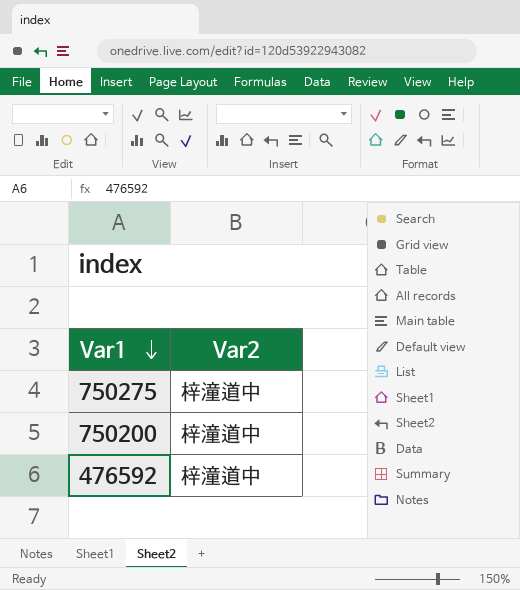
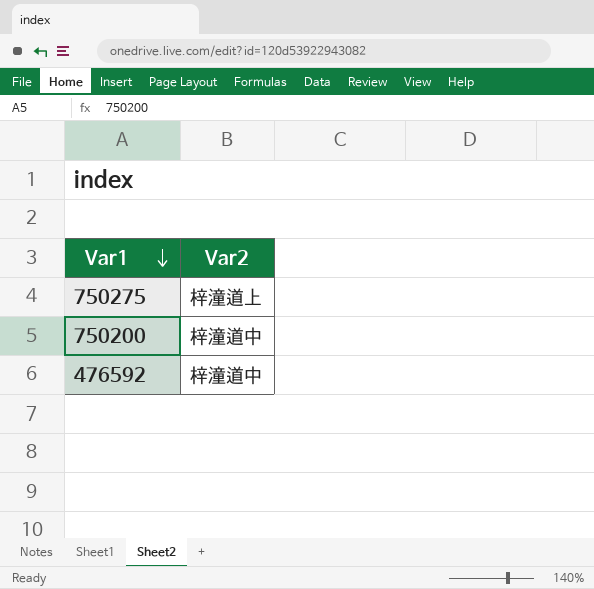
750275 | Var2: 梓潼道中 -> 梓潼道上

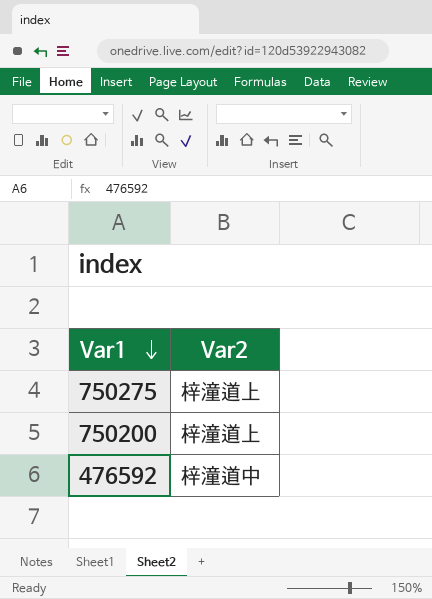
750200 | Var2: 梓潼道中 -> 梓潼道上

